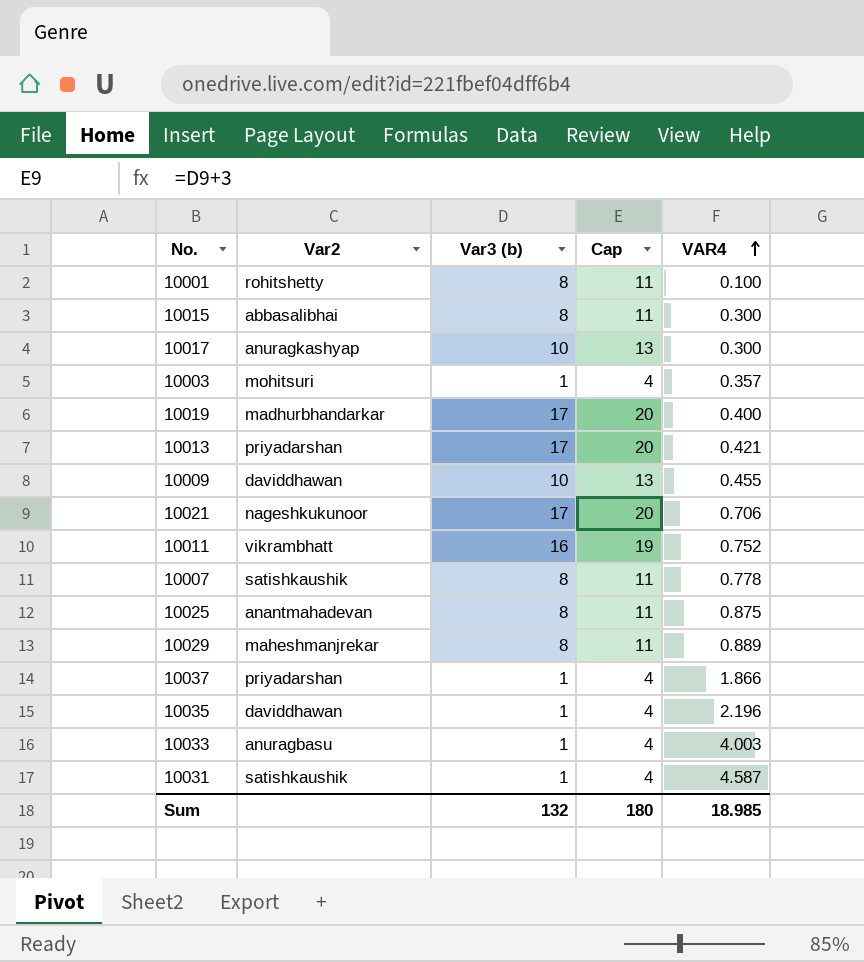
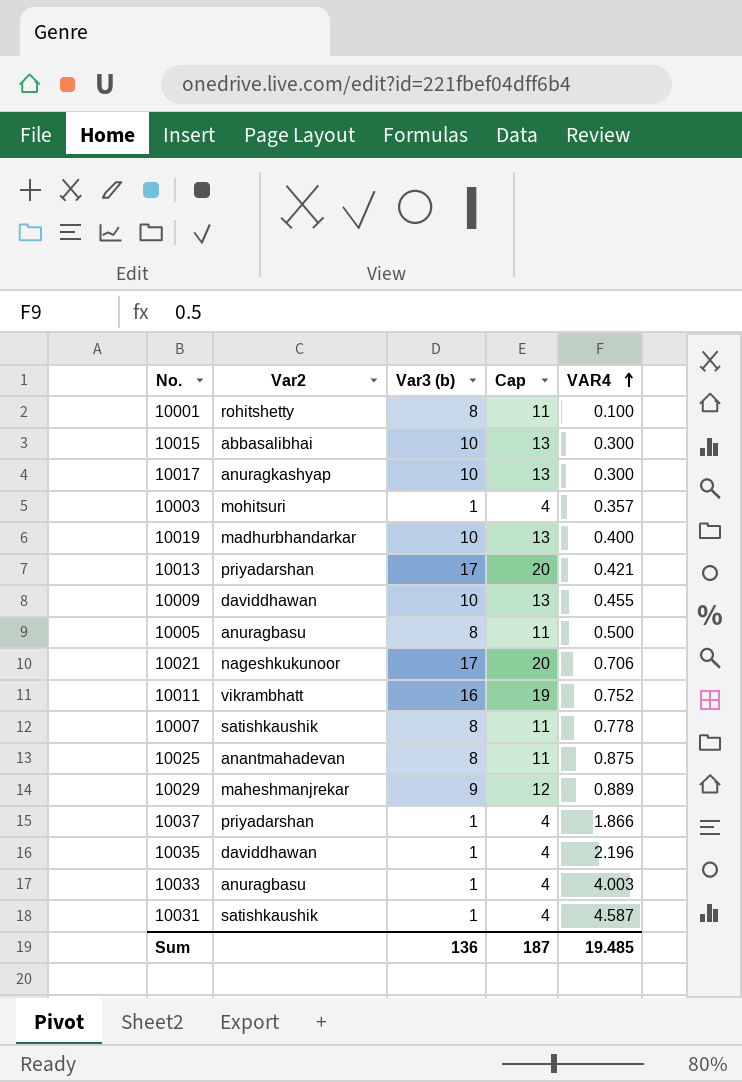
10015 | Var3 (b): 8 -> 10
10015 | Cap: 11 -> 13
10019 | Var3 (b): 17 -> 10
10019 | Cap: 20 -> 13
row 10005: none -> anuragbasu | 8 | 11 | 0.500
10029 | Var3 (b): 8 -> 9
10029 | Cap: 11 -> 12
Sum | Var3 (b): 132 -> 136
Sum | Cap: 180 -> 187
Sum | VAR4: 18.985 -> 19.485

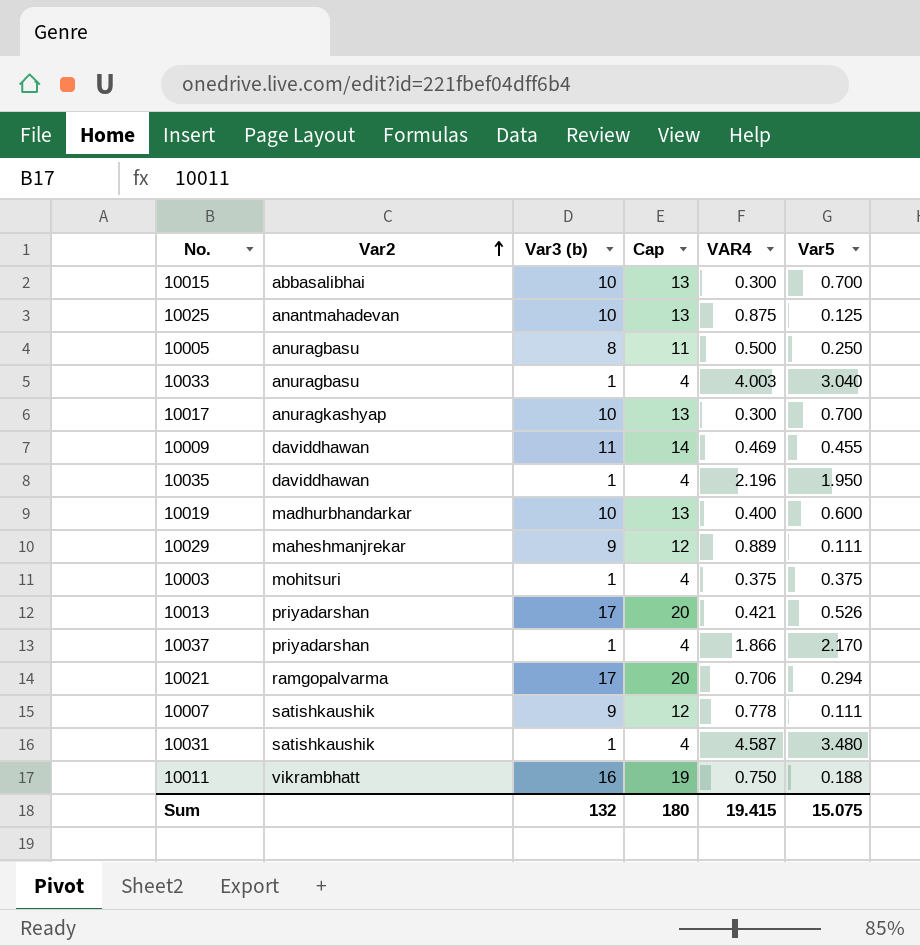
row order: VAR4 ascending -> Var2 ascending
column Var5 | position: none -> 6
row 10001: rohitshetty | 8 | 11 | 0.100 -> none
10025 | Var3 (b): 8 -> 10
10025 | Cap: 11 -> 13
10009 | Var3 (b): 10 -> 11
10009 | Cap: 13 -> 14
10009 | VAR4: 0.455 -> 0.469
10003 | VAR4: 0.357 -> 0.375
10021 | Var2: nageshkukunoor -> ramgopalvarma
10007 | Var3 (b): 8 -> 9
10007 | Cap: 11 -> 12
10011 | VAR4: 0.752 -> 0.750
Sum | Var3 (b): 136 -> 132
Sum | Cap: 187 -> 180
Sum | VAR4: 19.485 -> 19.415

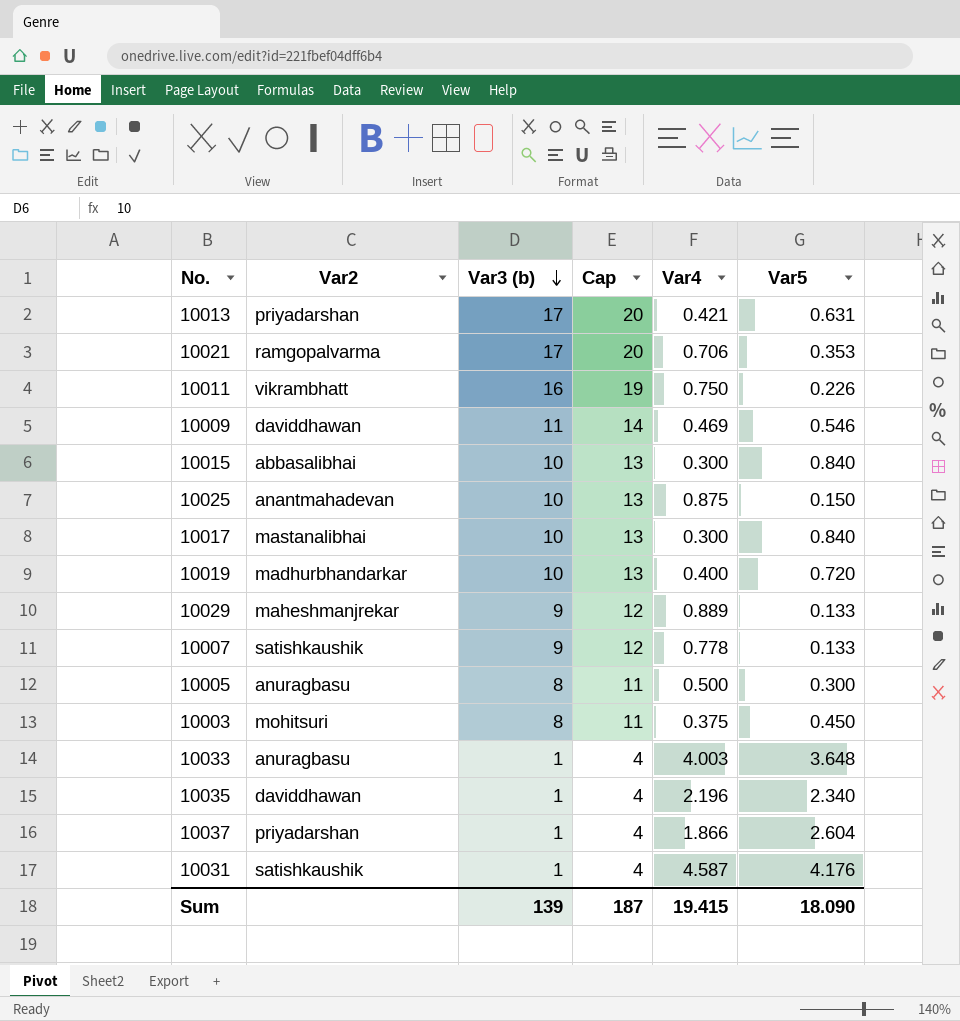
row order: Var2 ascending -> Var3 (b) descending
column name: VAR4 -> Var4
10013 | Var5: 0.526 -> 0.631
10021 | Var5: 0.294 -> 0.353
10011 | Var5: 0.188 -> 0.226
10009 | Var5: 0.455 -> 0.546
10015 | Var5: 0.700 -> 0.840
10025 | Var5: 0.125 -> 0.150
10017 | Var2: anuragkashyap -> mastanalibhai
10017 | Var5: 0.700 -> 0.840
10019 | Var5: 0.600 -> 0.720
10029 | Var5: 0.111 -> 0.133
10007 | Var5: 0.111 -> 0.133
10005 | Var5: 0.250 -> 0.300
10003 | Var3 (b): 1 -> 8
10003 | Cap: 4 -> 11
10003 | Var5: 0.375 -> 0.450
10033 | Var5: 3.040 -> 3.648
10035 | Var5: 1.950 -> 2.340
10037 | Var5: 2.170 -> 2.604
10031 | Var5: 3.480 -> 4.176
Sum | Var3 (b): 132 -> 139
Sum | Cap: 180 -> 187
Sum | Var5: 15.075 -> 18.090

